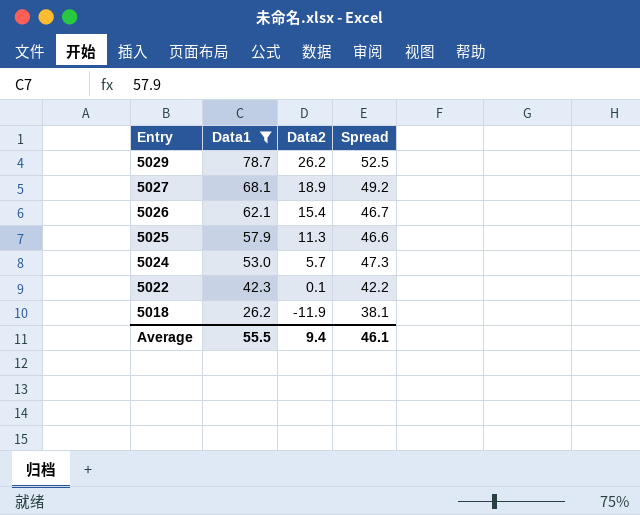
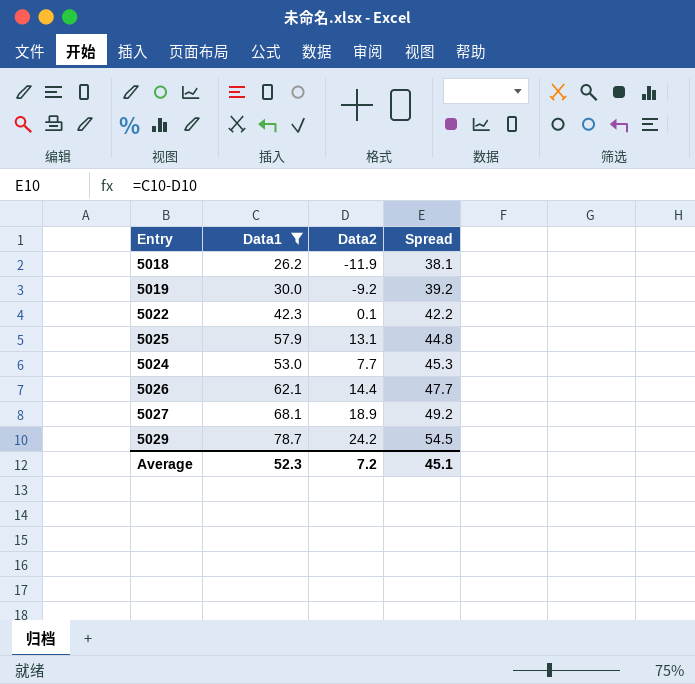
row order: Entry descending -> Spread ascending
row 5019: none -> 30.0 | -9.2 | 39.2
5025 | Data2: 11.3 -> 13.1
5025 | Spread: 46.6 -> 44.8
5024 | Data2: 5.7 -> 7.7
5024 | Spread: 47.3 -> 45.3
5026 | Data2: 15.4 -> 14.4
5026 | Spread: 46.7 -> 47.7
5029 | Data2: 26.2 -> 24.2
5029 | Spread: 52.5 -> 54.5
Average | Data1: 55.5 -> 52.3
Average | Data2: 9.4 -> 7.2
Average | Spread: 46.1 -> 45.1

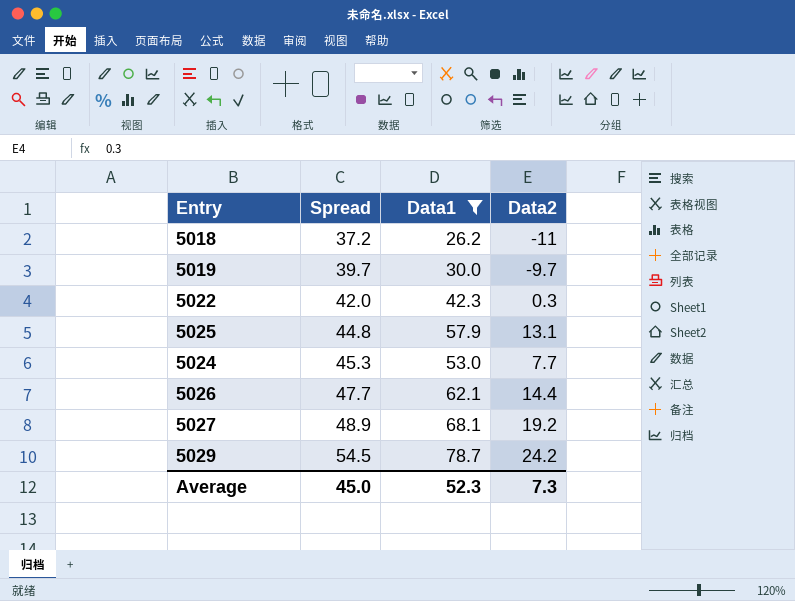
column Spread | position: 4 -> 2
5018 | Spread: 38.1 -> 37.2
5018 | Data2: -11.9 -> -11
5019 | Spread: 39.2 -> 39.7
5019 | Data2: -9.2 -> -9.7
5022 | Spread: 42.2 -> 42.0
5022 | Data2: 0.1 -> 0.3
5027 | Spread: 49.2 -> 48.9
5027 | Data2: 18.9 -> 19.2
Average | Spread: 45.1 -> 45.0
Average | Data2: 7.2 -> 7.3

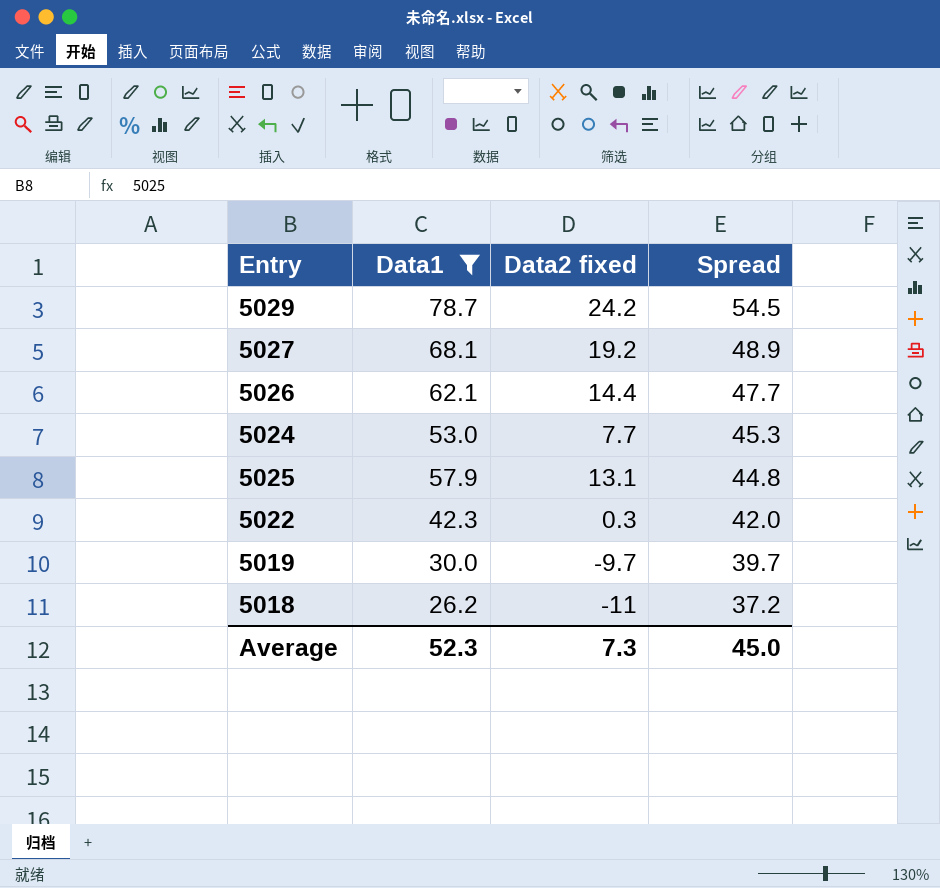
row order: Spread ascending -> Spread descending
column name: Data2 -> Data2 fixed
column Spread | position: 2 -> 4

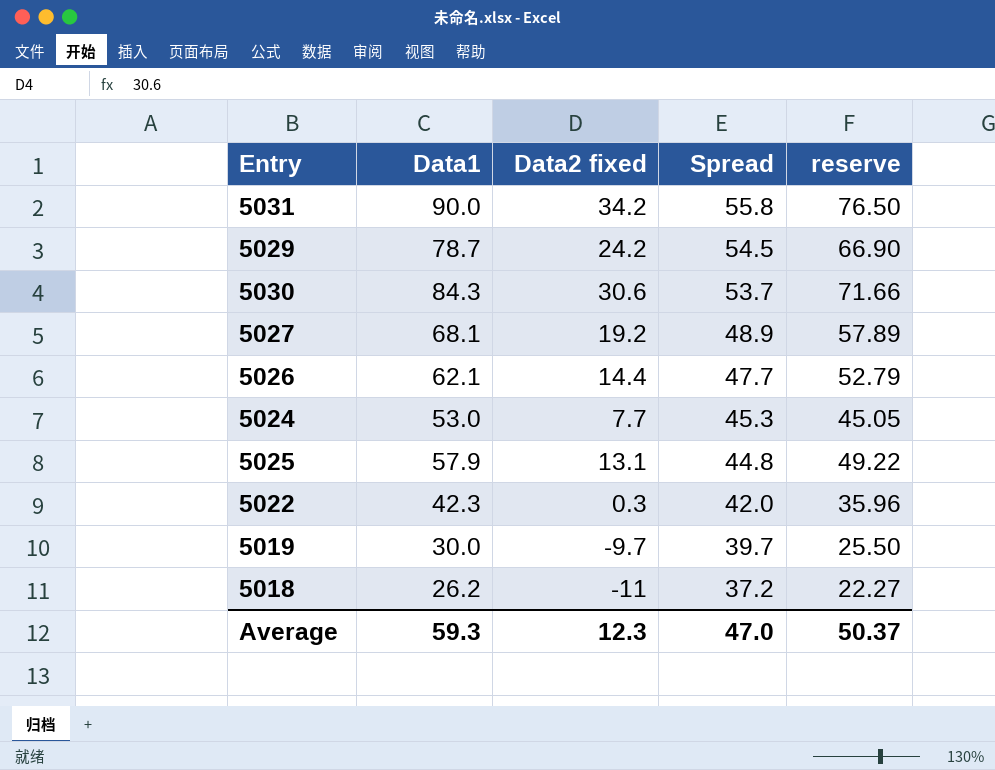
filter: Data1 <= 78.7 -> none
column reserve | formula: none -> [Data1] * 0.85
Average | Data1: 52.3 -> 59.3
Average | Data2 fixed: 7.3 -> 12.3
Average | Spread: 45.0 -> 47.0

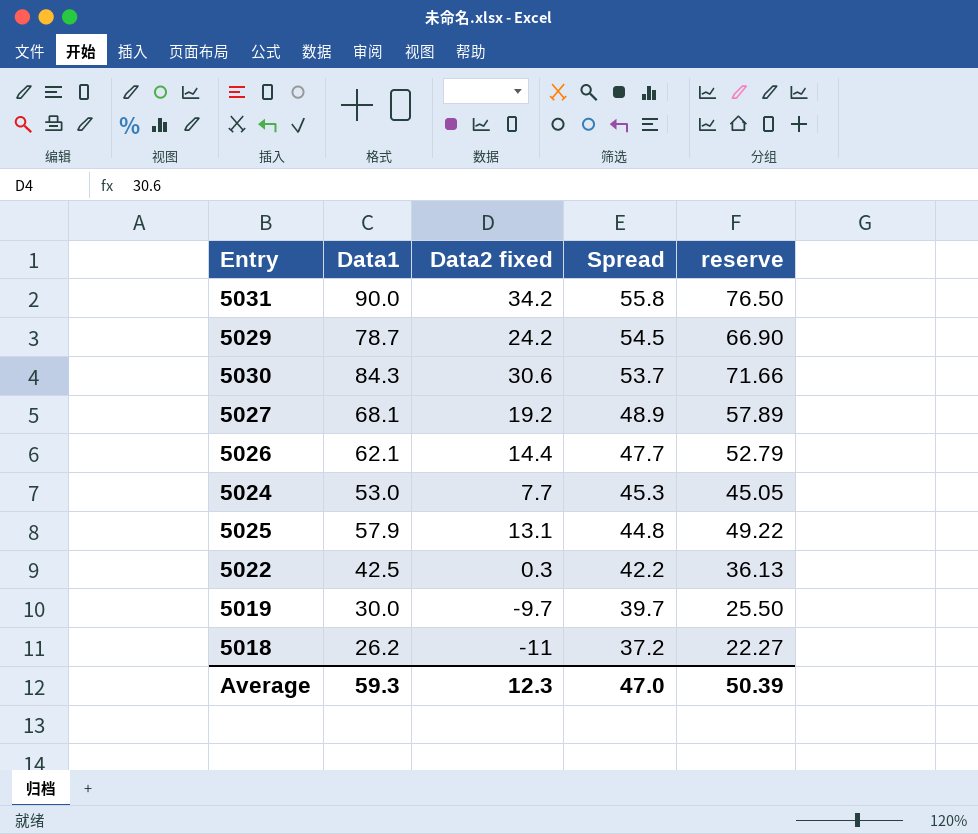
5022 | Data1: 42.3 -> 42.5
5022 | Spread: 42.0 -> 42.2
5022 | reserve: 35.96 -> 36.13
Average | reserve: 50.37 -> 50.39

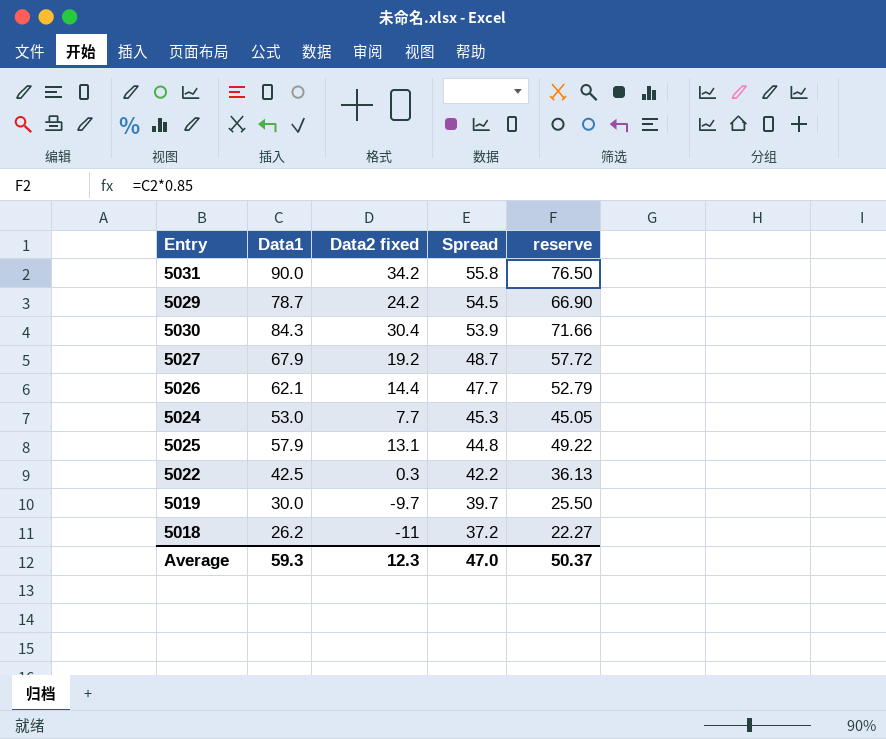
5030 | Data2 fixed: 30.6 -> 30.4
5030 | Spread: 53.7 -> 53.9
5027 | Data1: 68.1 -> 67.9
5027 | Spread: 48.9 -> 48.7
5027 | reserve: 57.89 -> 57.72
Average | reserve: 50.39 -> 50.37

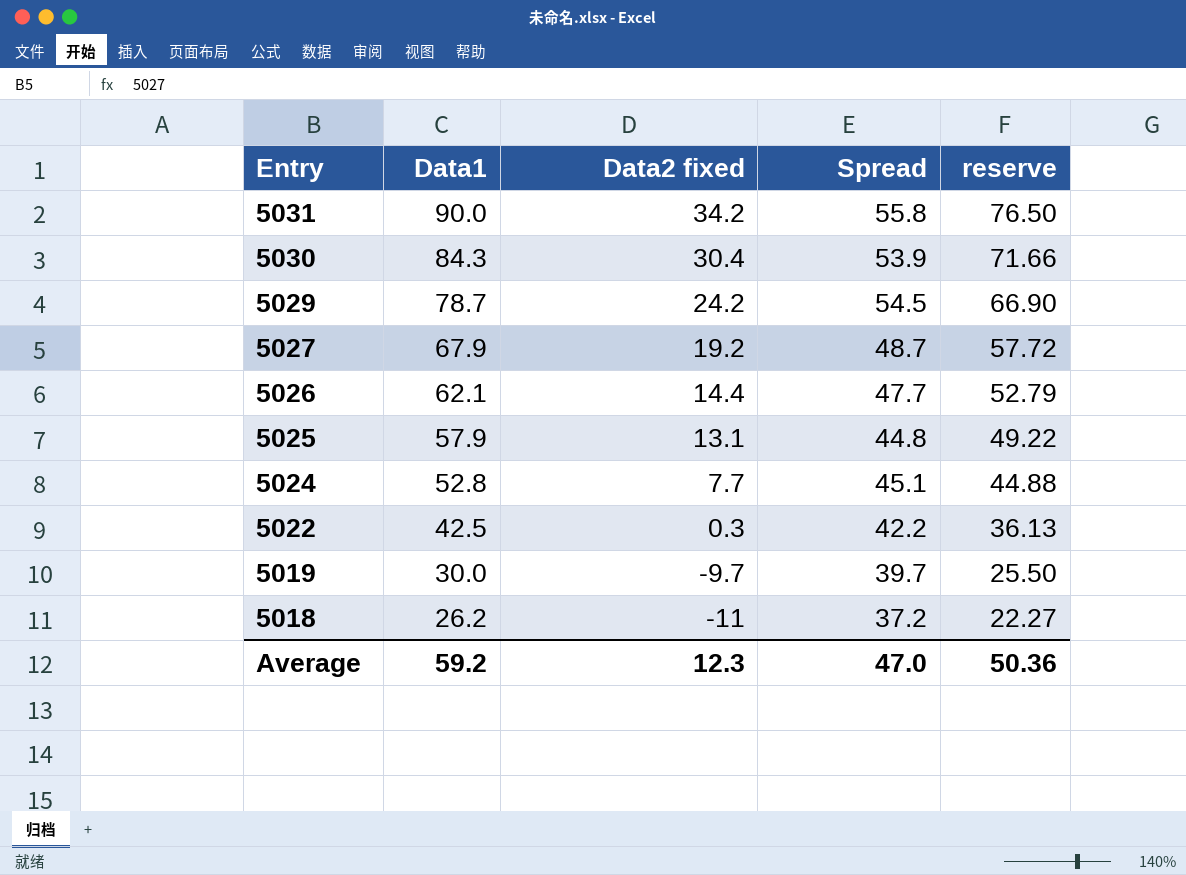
row order: Spread descending -> Entry descending
5024 | Data1: 53.0 -> 52.8
5024 | Spread: 45.3 -> 45.1
5024 | reserve: 45.05 -> 44.88
Average | Data1: 59.3 -> 59.2
Average | reserve: 50.37 -> 50.36

